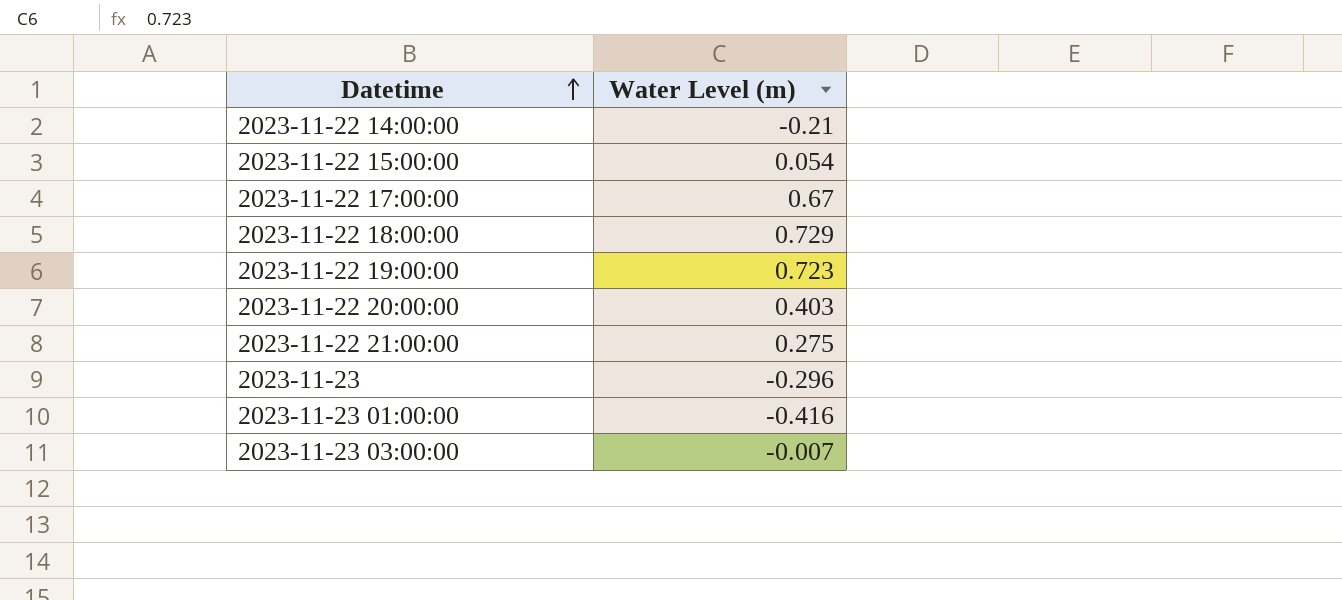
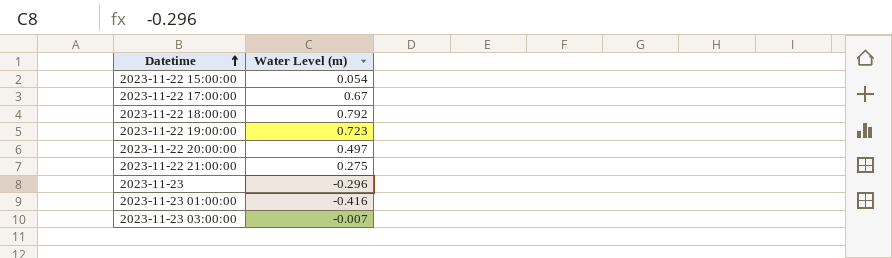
row 2023-11-22 14:00:00: -0.21 -> none
2023-11-22 18:00:00 | Water Level (m): 0.729 -> 0.792
2023-11-22 20:00:00 | Water Level (m): 0.403 -> 0.497

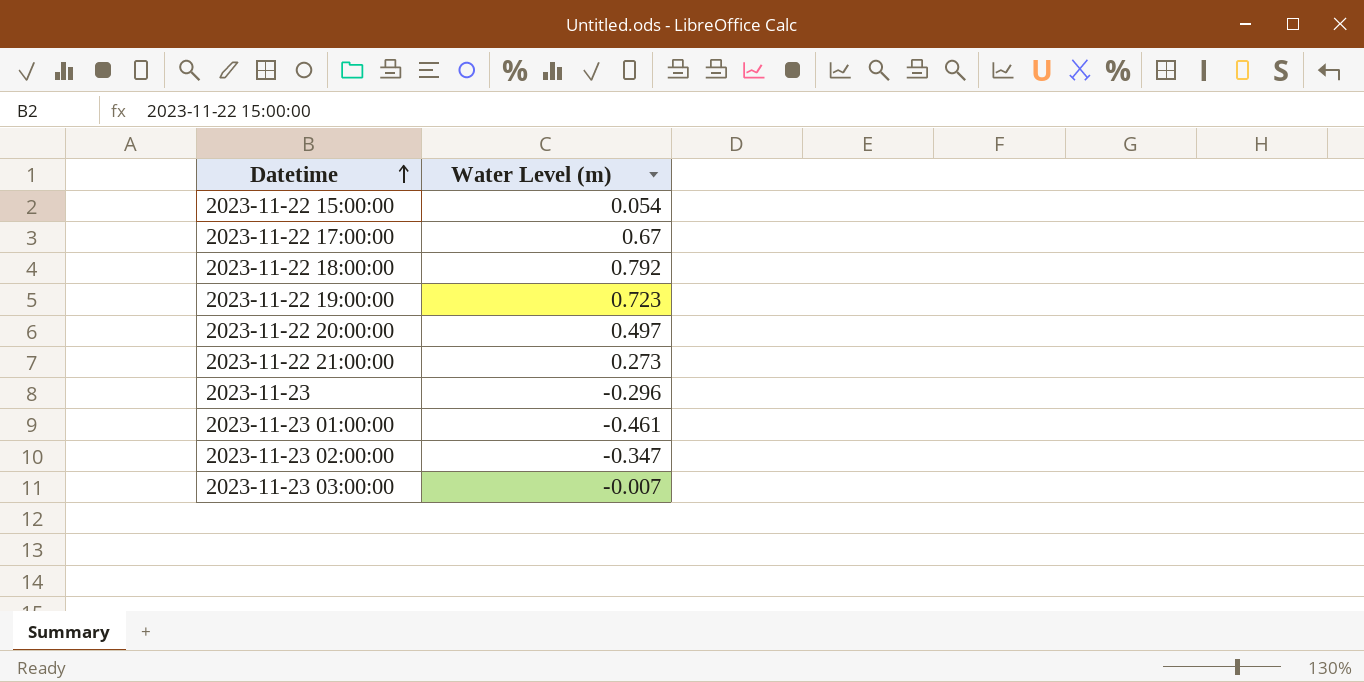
2023-11-22 21:00:00 | Water Level (m): 0.275 -> 0.273
2023-11-23 01:00:00 | Water Level (m): -0.416 -> -0.461
row 2023-11-23 02:00:00: none -> -0.347

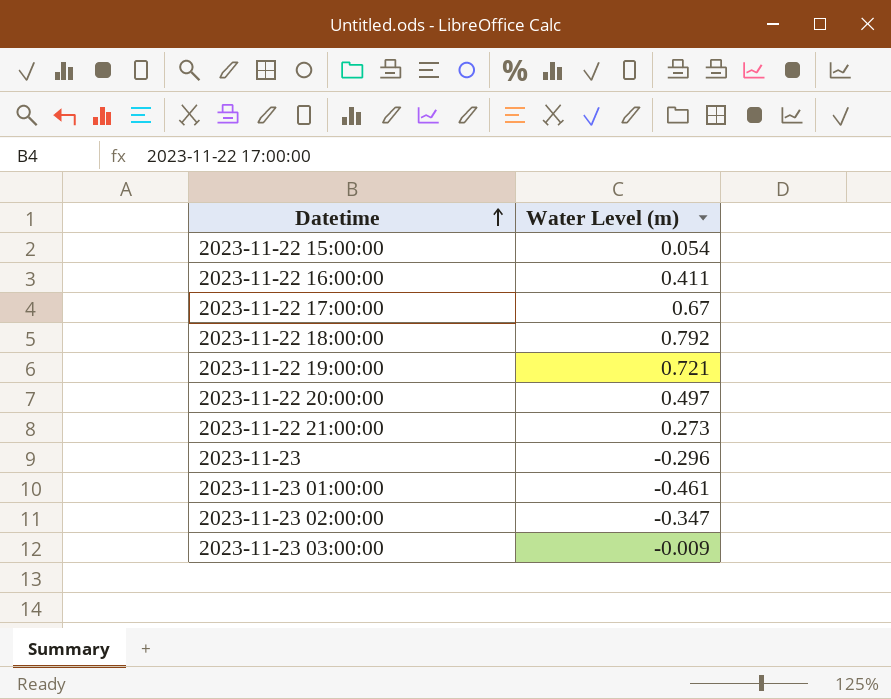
row 2023-11-22 16:00:00: none -> 0.411
2023-11-22 19:00:00 | Water Level (m): 0.723 -> 0.721
2023-11-23 03:00:00 | Water Level (m): -0.007 -> -0.009

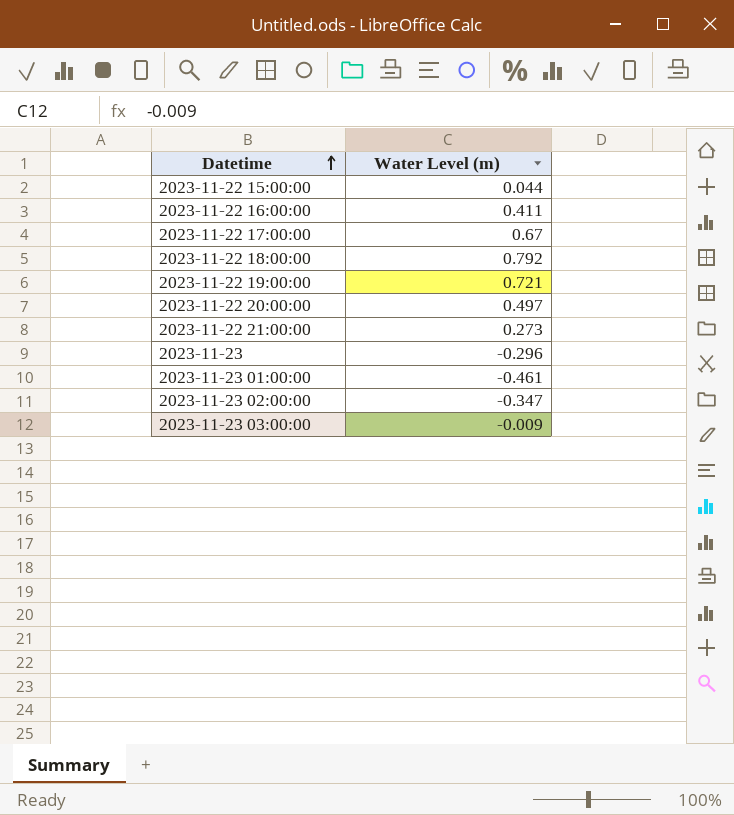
2023-11-22 15:00:00 | Water Level (m): 0.054 -> 0.044

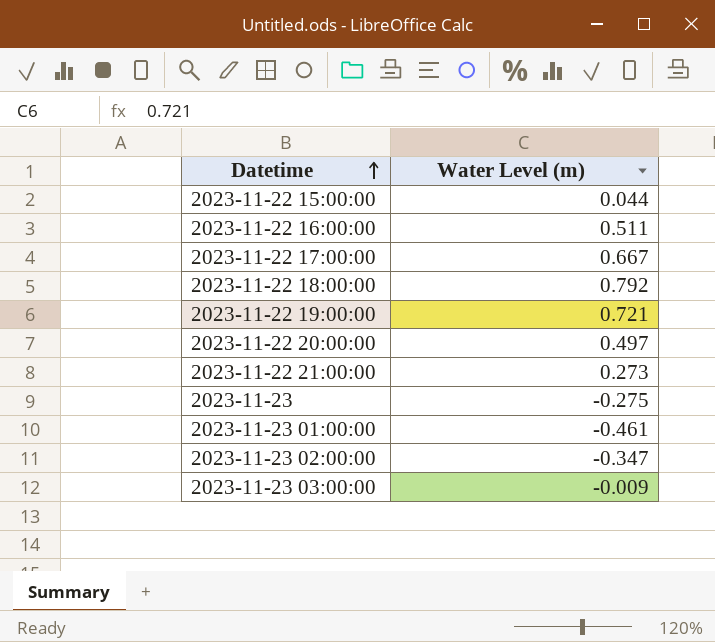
2023-11-22 16:00:00 | Water Level (m): 0.411 -> 0.511
2023-11-22 17:00:00 | Water Level (m): 0.67 -> 0.667
2023-11-23 | Water Level (m): -0.296 -> -0.275

